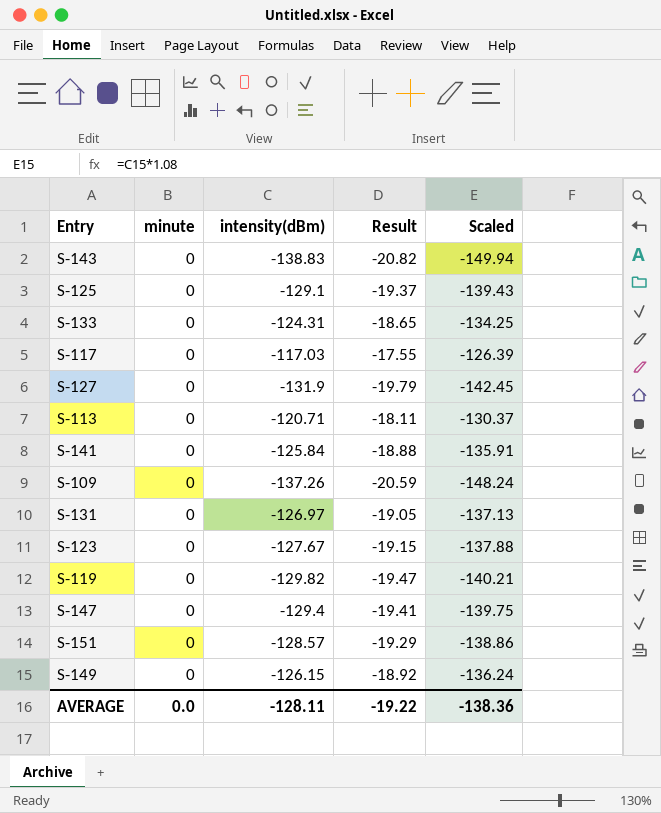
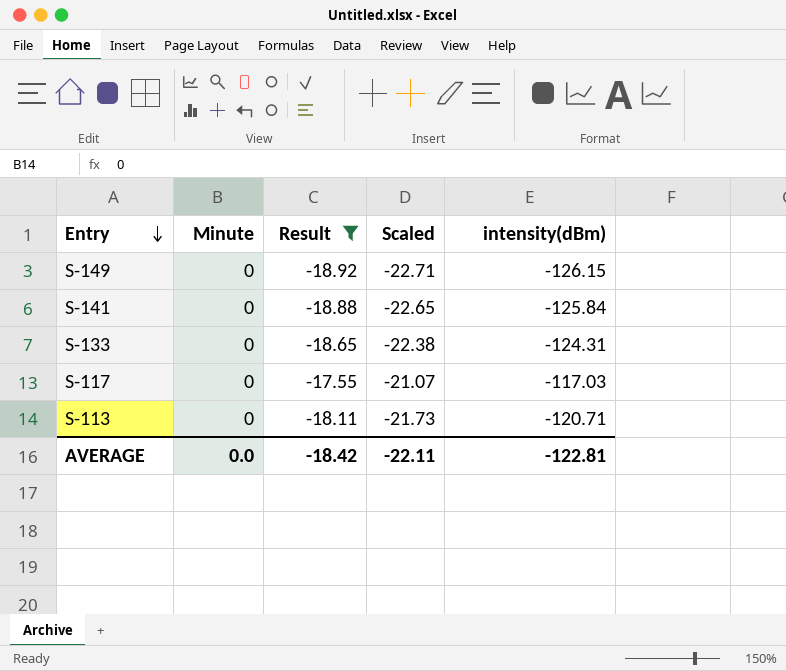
filter: none -> Result >= -18.92
row order: none -> Entry descending
column name: minute -> Minute
column Scaled | formula: [intensity(dBm)] * 1.08 -> [intensity(dBm)] * 0.18
column intensity(dBm) | position: 3 -> 5
AVERAGE | Result: -19.22 -> -18.42
AVERAGE | Scaled: -138.36 -> -22.11
AVERAGE | intensity(dBm): -128.11 -> -122.81

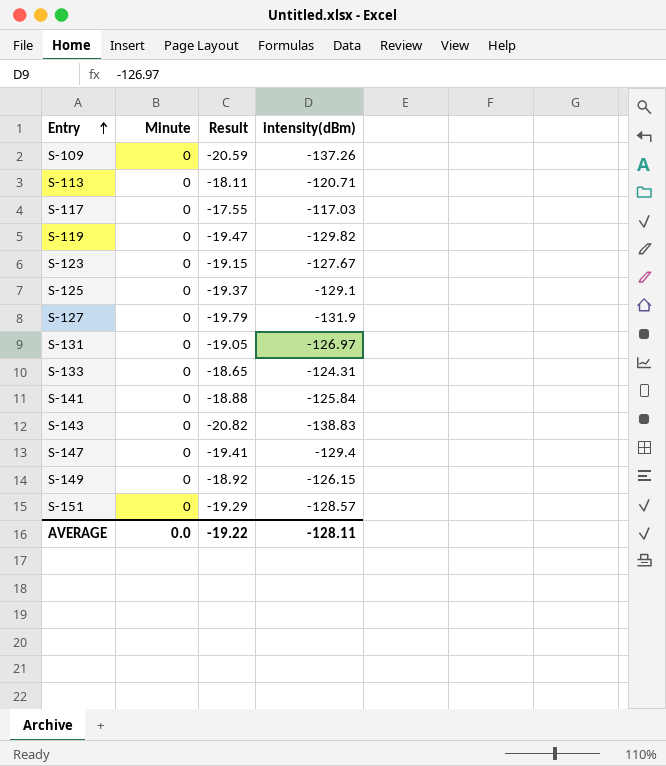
filter: Result >= -18.92 -> none
row order: Entry descending -> Entry ascending
column Scaled | formula: [intensity(dBm)] * 0.18 -> none
AVERAGE | Result: -18.42 -> -19.22
AVERAGE | intensity(dBm): -122.81 -> -128.11

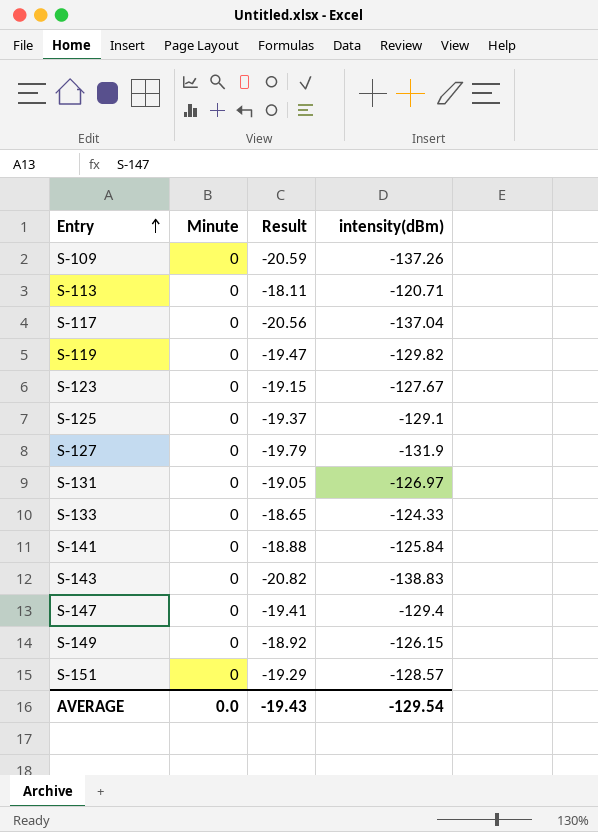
S-117 | Result: -17.55 -> -20.56
S-117 | intensity(dBm): -117.03 -> -137.04
S-133 | intensity(dBm): -124.31 -> -124.33
AVERAGE | Result: -19.22 -> -19.43
AVERAGE | intensity(dBm): -128.11 -> -129.54

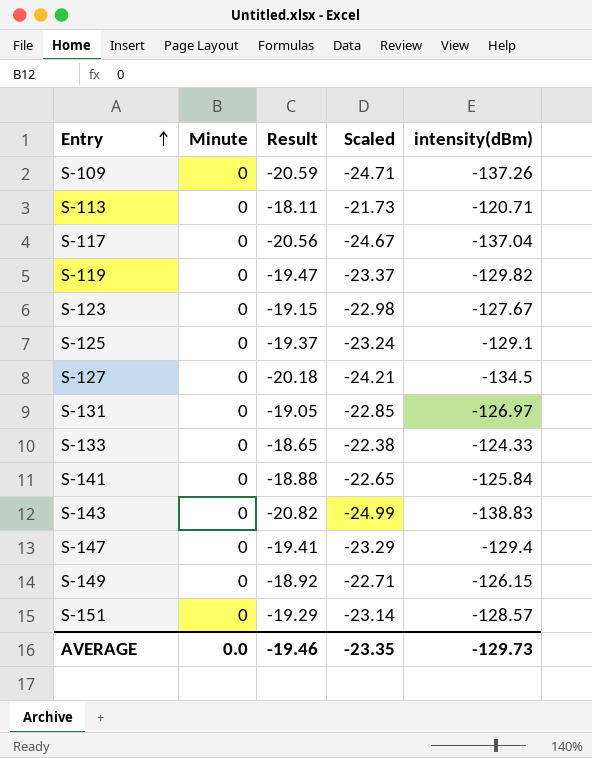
column Scaled | formula: none -> [intensity(dBm)] * 0.18
S-127 | Result: -19.79 -> -20.18
S-127 | intensity(dBm): -131.9 -> -134.5
AVERAGE | Result: -19.43 -> -19.46
AVERAGE | intensity(dBm): -129.54 -> -129.73

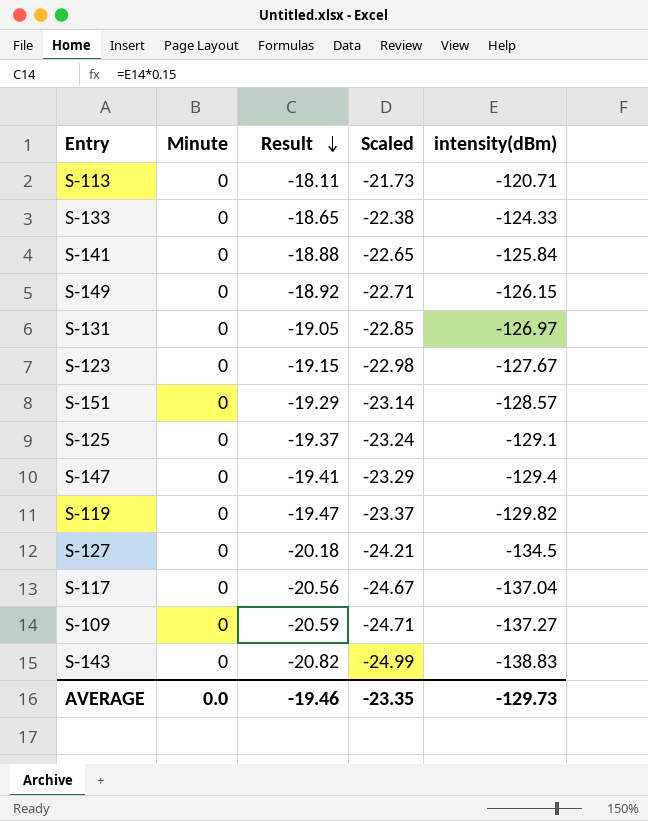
row order: Entry ascending -> Result descending
S-109 | intensity(dBm): -137.26 -> -137.27

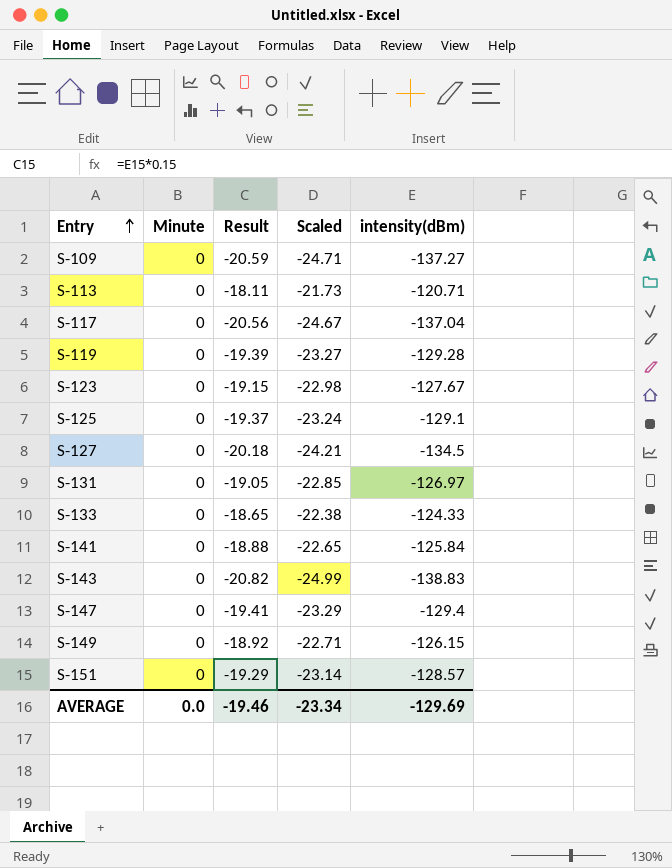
row order: Result descending -> Entry ascending
S-119 | Result: -19.47 -> -19.39
S-119 | Scaled: -23.37 -> -23.27
S-119 | intensity(dBm): -129.82 -> -129.28
AVERAGE | Scaled: -23.35 -> -23.34
AVERAGE | intensity(dBm): -129.73 -> -129.69

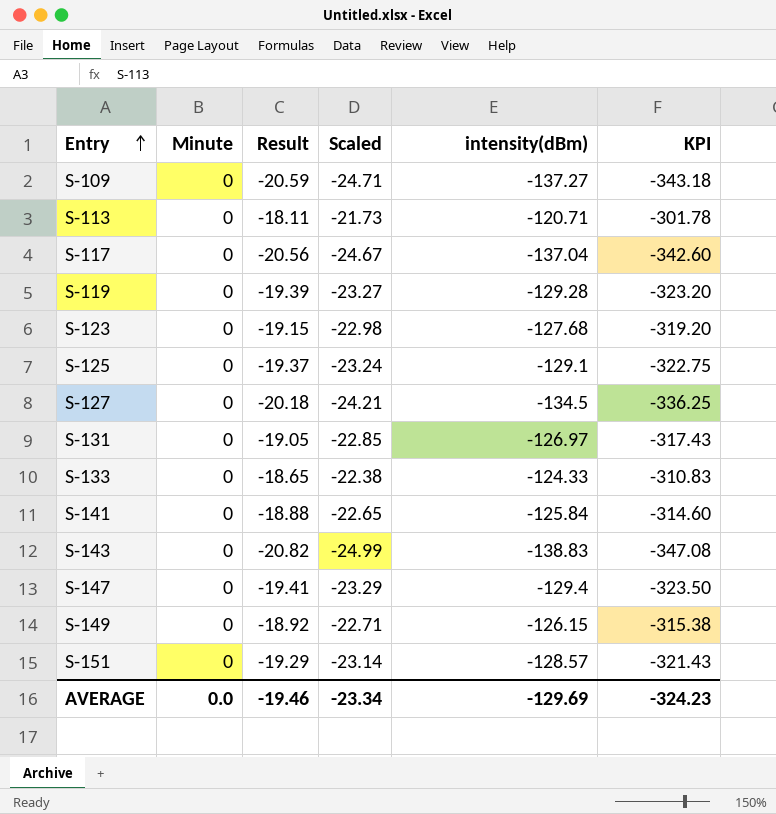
column KPI | formula: none -> [intensity(dBm)] * 2.5
S-123 | intensity(dBm): -127.67 -> -127.68

